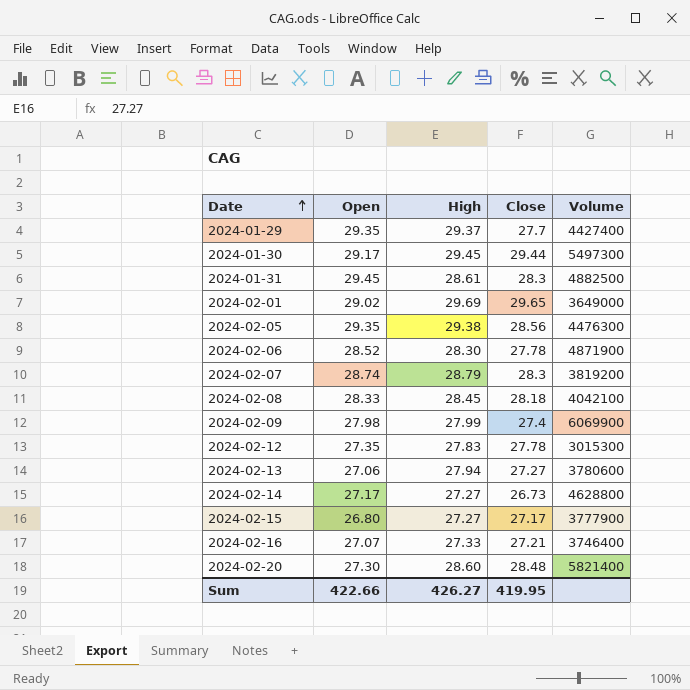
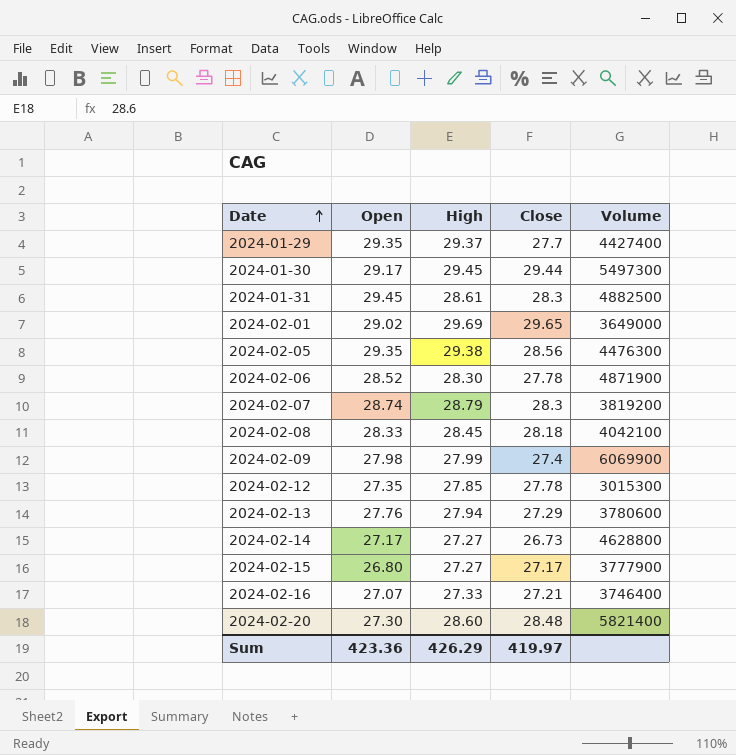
2024-02-12 | High: 27.83 -> 27.85
2024-02-13 | Open: 27.06 -> 27.76
2024-02-13 | Close: 27.27 -> 27.29
Sum | Open: 422.66 -> 423.36
Sum | High: 426.27 -> 426.29
Sum | Close: 419.95 -> 419.97

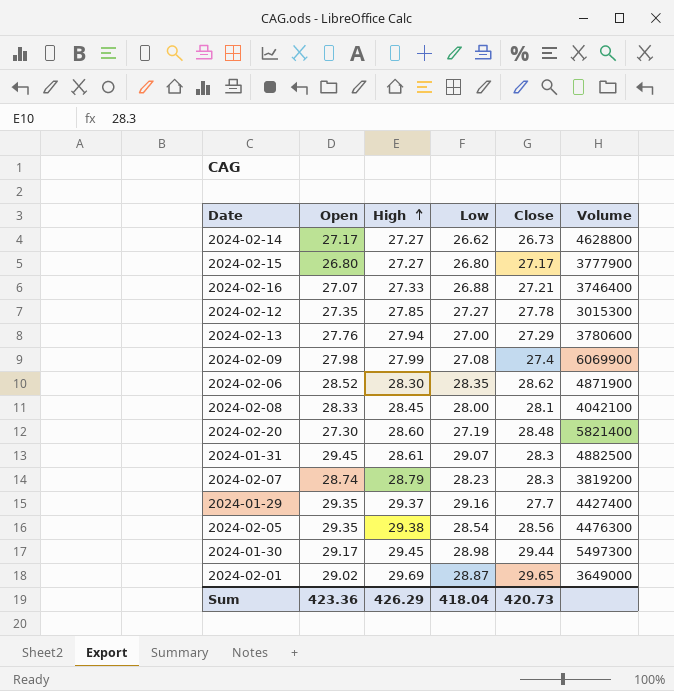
row order: Date ascending -> High ascending
column Low | position: none -> 4
2024-02-06 | Close: 27.78 -> 28.62
2024-02-08 | Close: 28.18 -> 28.1
Sum | Close: 419.97 -> 420.73

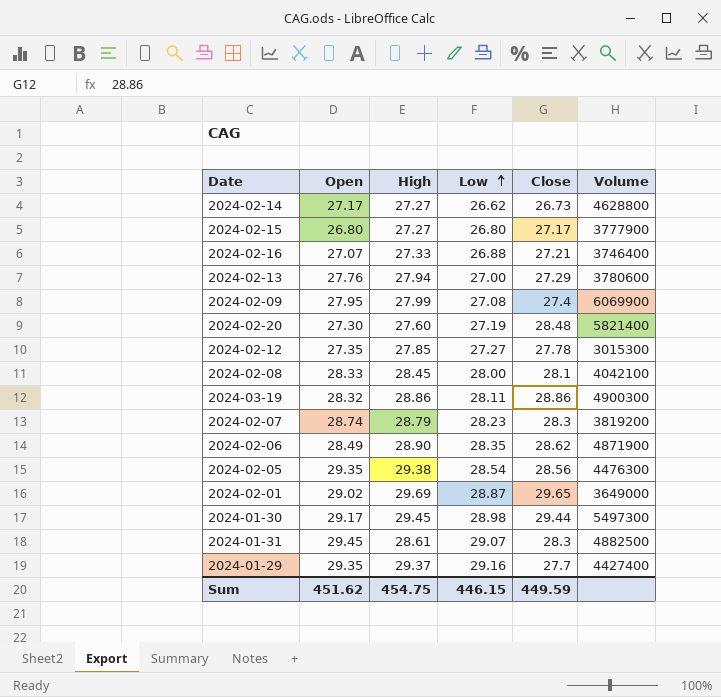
row order: High ascending -> Low ascending
2024-02-09 | Open: 27.98 -> 27.95
2024-02-20 | High: 28.60 -> 27.60
row 2024-03-19: none -> 28.32 | 28.86 | 28.11 | 28.86 | 4900300
2024-02-06 | Open: 28.52 -> 28.49
2024-02-06 | High: 28.30 -> 28.90
Sum | Open: 423.36 -> 451.62
Sum | High: 426.29 -> 454.75
Sum | Low: 418.04 -> 446.15
Sum | Close: 420.73 -> 449.59

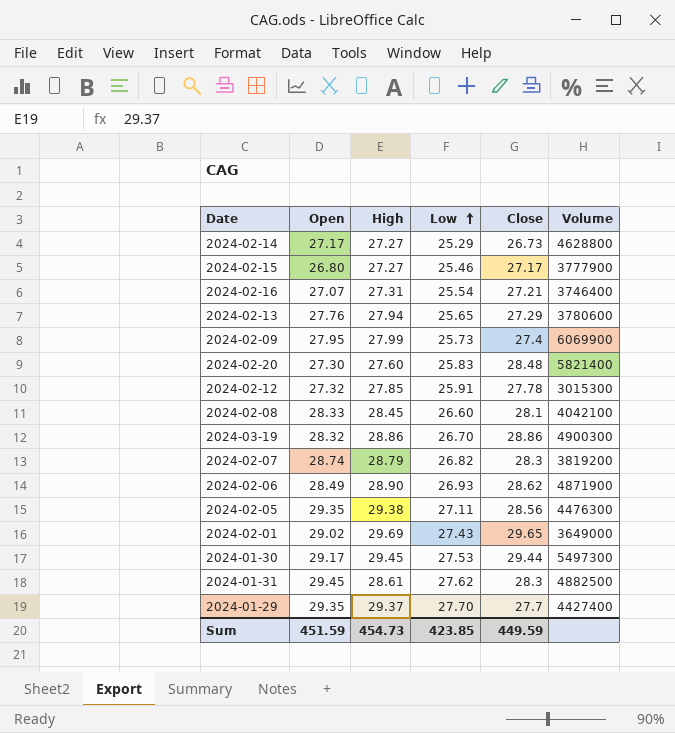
2024-02-14 | Low: 26.62 -> 25.29
2024-02-15 | Low: 26.80 -> 25.46
2024-02-16 | High: 27.33 -> 27.31
2024-02-16 | Low: 26.88 -> 25.54
2024-02-13 | Low: 27.00 -> 25.65
2024-02-09 | Low: 27.08 -> 25.73
2024-02-20 | Low: 27.19 -> 25.83
2024-02-12 | Open: 27.35 -> 27.32
2024-02-12 | Low: 27.27 -> 25.91
2024-02-08 | Low: 28.00 -> 26.60
2024-03-19 | Low: 28.11 -> 26.70
2024-02-07 | Low: 28.23 -> 26.82
2024-02-06 | Low: 28.35 -> 26.93
2024-02-05 | Low: 28.54 -> 27.11
2024-02-01 | Low: 28.87 -> 27.43
2024-01-30 | Low: 28.98 -> 27.53
2024-01-31 | Low: 29.07 -> 27.62
2024-01-29 | Low: 29.16 -> 27.70
Sum | Open: 451.62 -> 451.59
Sum | High: 454.75 -> 454.73
Sum | Low: 446.15 -> 423.85

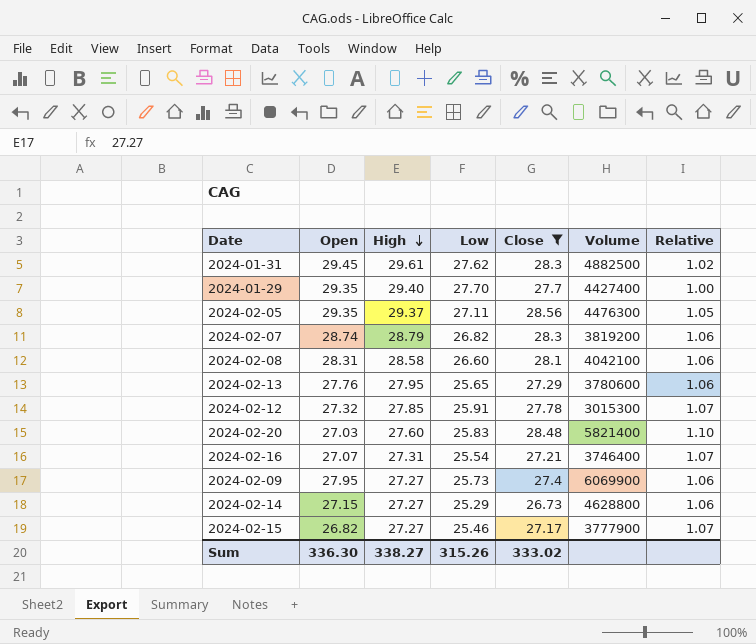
filter: none -> Close <= 28.56
row order: Low ascending -> High descending
column Relative | formula: none -> [Close] / [Low]
2024-01-31 | High: 28.61 -> 29.61
2024-01-29 | High: 29.37 -> 29.40
2024-02-05 | High: 29.38 -> 29.37
2024-02-08 | Open: 28.33 -> 28.31
2024-02-08 | High: 28.45 -> 28.58
2024-02-13 | High: 27.94 -> 27.95
2024-02-20 | Open: 27.30 -> 27.03
2024-02-09 | High: 27.99 -> 27.27
2024-02-14 | Open: 27.17 -> 27.15
2024-02-15 | Open: 26.80 -> 26.82
Sum | Open: 451.59 -> 336.30
Sum | High: 454.73 -> 338.27
Sum | Low: 423.85 -> 315.26
Sum | Close: 449.59 -> 333.02

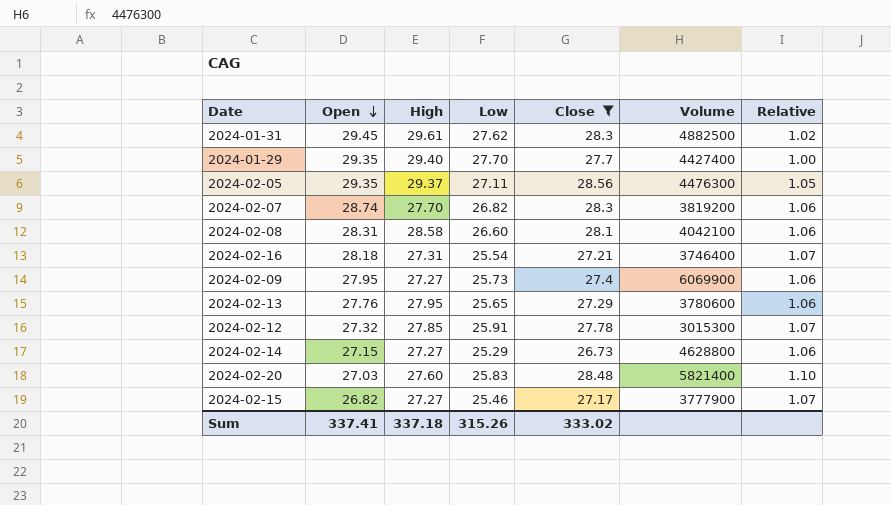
row order: High descending -> Open descending
2024-02-07 | High: 28.79 -> 27.70
2024-02-16 | Open: 27.07 -> 28.18
Sum | Open: 336.30 -> 337.41
Sum | High: 338.27 -> 337.18

